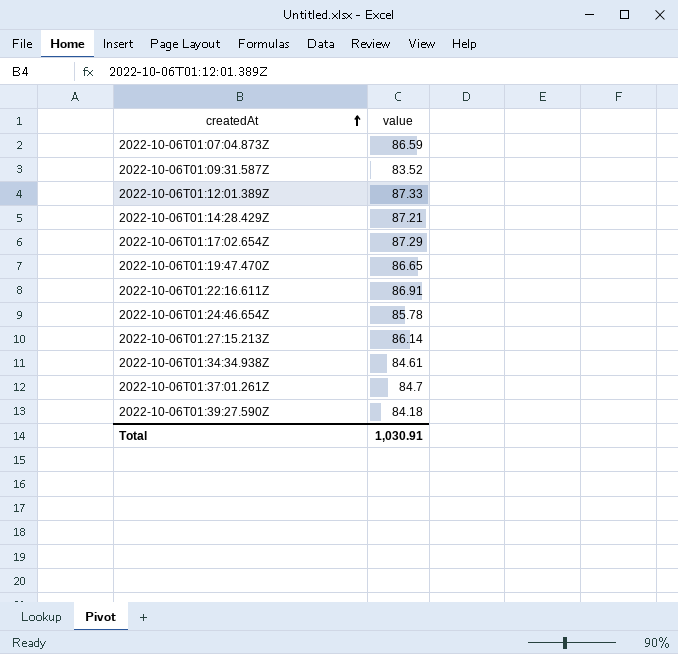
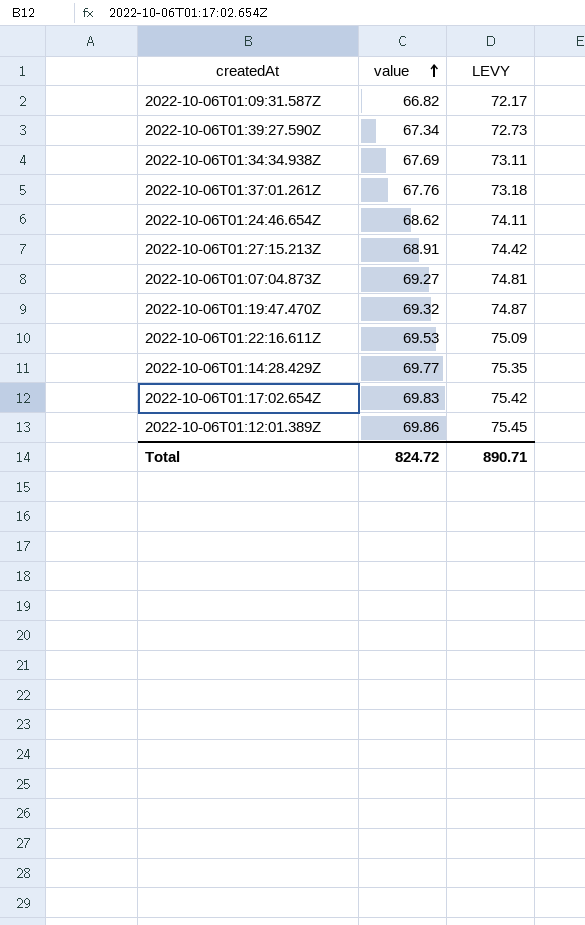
row order: createdAt ascending -> value ascending
column LEVY | formula: none -> [value] * 1.08
2022-10-06T01:09:31.587Z | value: 83.52 -> 66.82
2022-10-06T01:39:27.590Z | value: 84.18 -> 67.34
2022-10-06T01:34:34.938Z | value: 84.61 -> 67.69
2022-10-06T01:37:01.261Z | value: 84.7 -> 67.76
2022-10-06T01:24:46.654Z | value: 85.78 -> 68.62
2022-10-06T01:27:15.213Z | value: 86.14 -> 68.91
2022-10-06T01:07:04.873Z | value: 86.59 -> 69.27
2022-10-06T01:19:47.470Z | value: 86.65 -> 69.32
2022-10-06T01:22:16.611Z | value: 86.91 -> 69.53
2022-10-06T01:14:28.429Z | value: 87.21 -> 69.77
2022-10-06T01:17:02.654Z | value: 87.29 -> 69.83
2022-10-06T01:12:01.389Z | value: 87.33 -> 69.86
Total | value: 1,030.91 -> 824.72

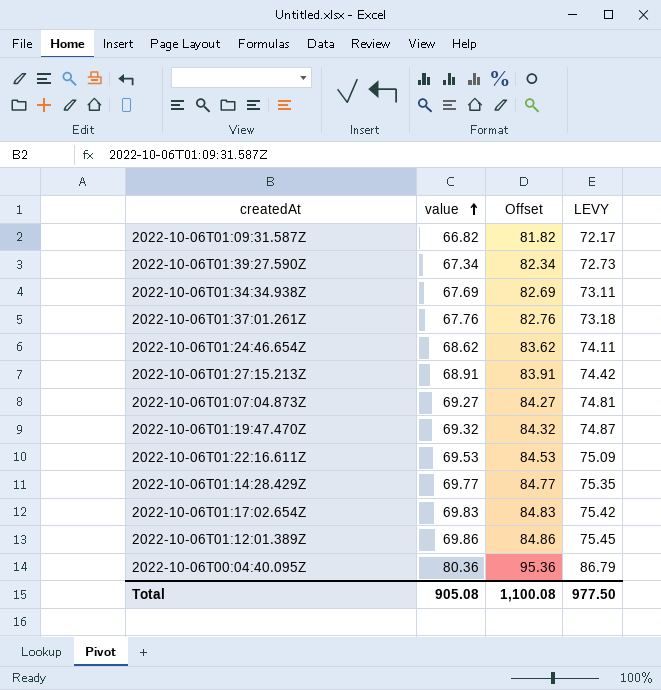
column Offset | formula: none -> [value] + 15
row 2022-10-06T00:04:40.095Z: none -> 80.36 | 95.36 | 86.79
Total | value: 824.72 -> 905.08
Total | LEVY: 890.71 -> 977.50

